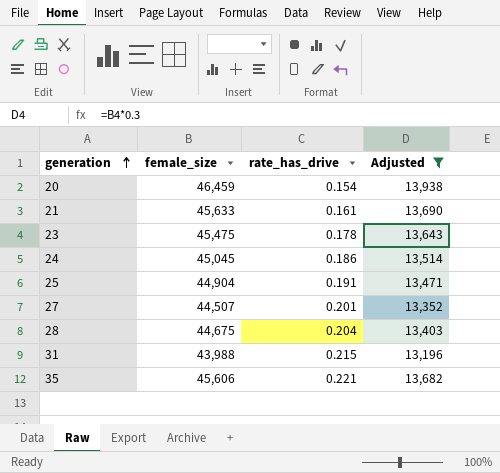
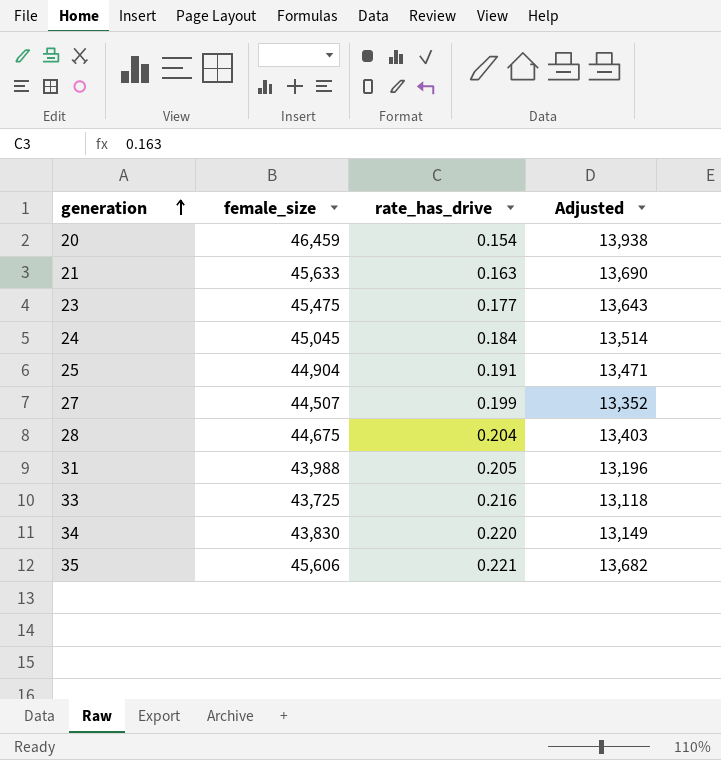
filter: Adjusted >= 13,196 -> none
21 | rate_has_drive: 0.161 -> 0.163
23 | rate_has_drive: 0.178 -> 0.177
24 | rate_has_drive: 0.186 -> 0.184
27 | rate_has_drive: 0.201 -> 0.199
31 | rate_has_drive: 0.215 -> 0.205

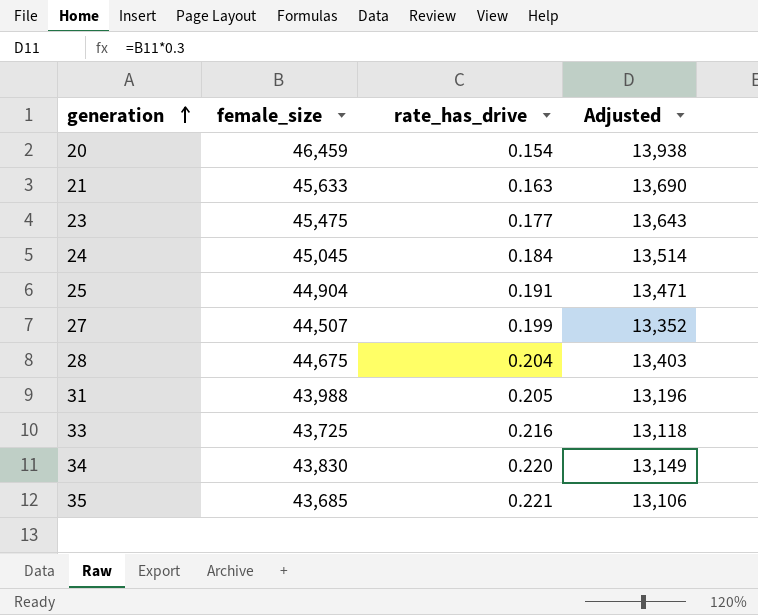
35 | female_size: 45,606 -> 43,685
35 | Adjusted: 13,682 -> 13,106

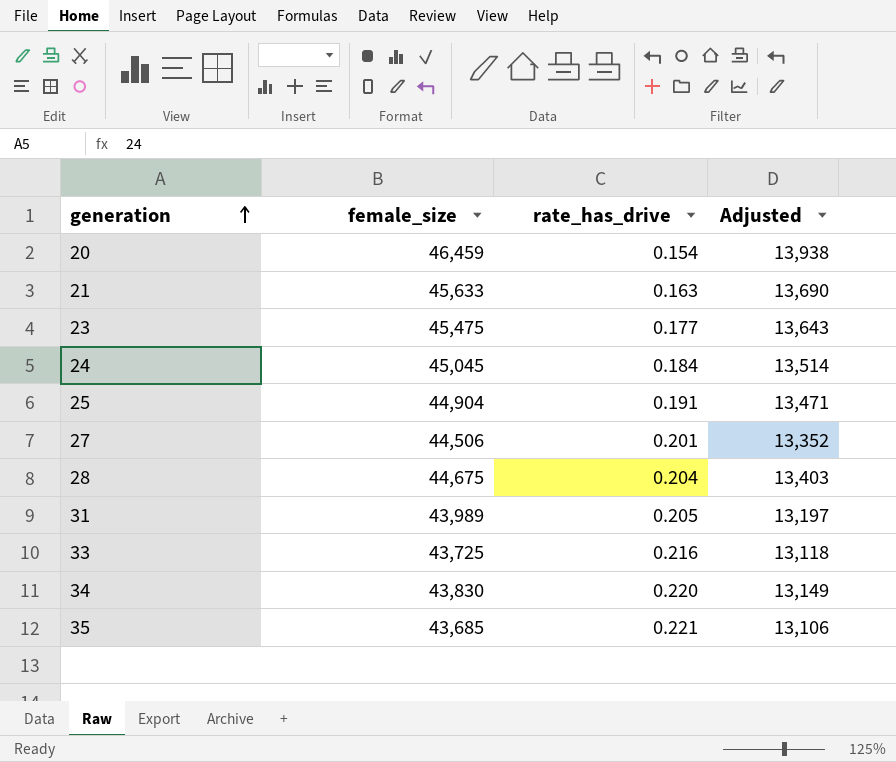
27 | female_size: 44,507 -> 44,506
27 | rate_has_drive: 0.199 -> 0.201
31 | female_size: 43,988 -> 43,989
31 | Adjusted: 13,196 -> 13,197

